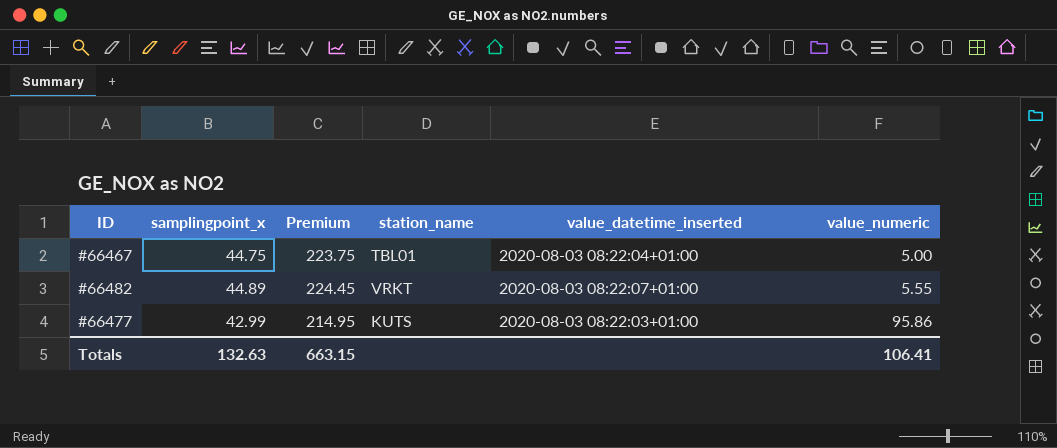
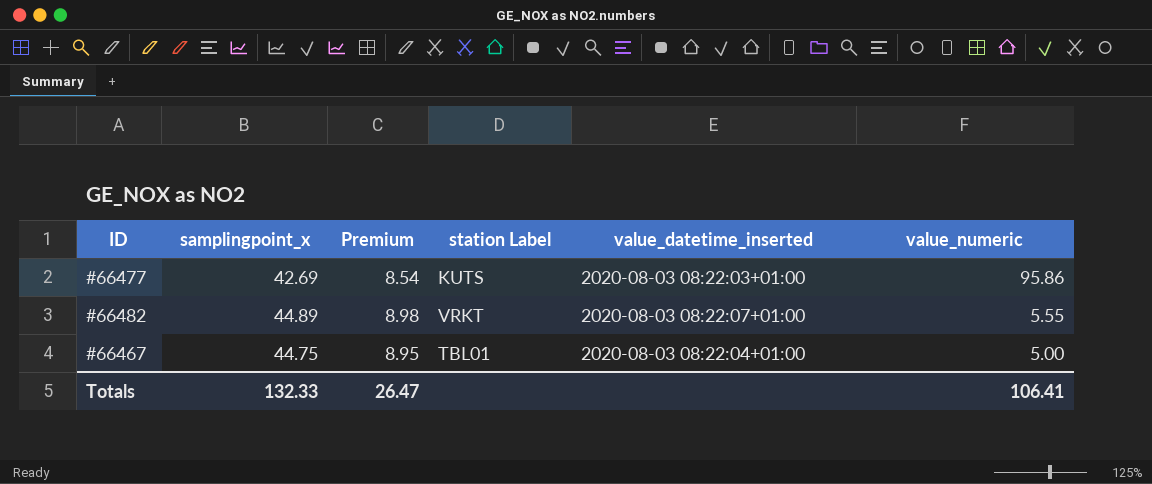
row order: value_numeric ascending -> value_numeric descending
column Premium | formula: [samplingpoint_x] * 5 -> [samplingpoint_x] * 0.2
column name: station_name -> station Label
#66477 | samplingpoint_x: 42.99 -> 42.69
Totals | samplingpoint_x: 132.63 -> 132.33
Totals | Premium: 663.15 -> 26.47

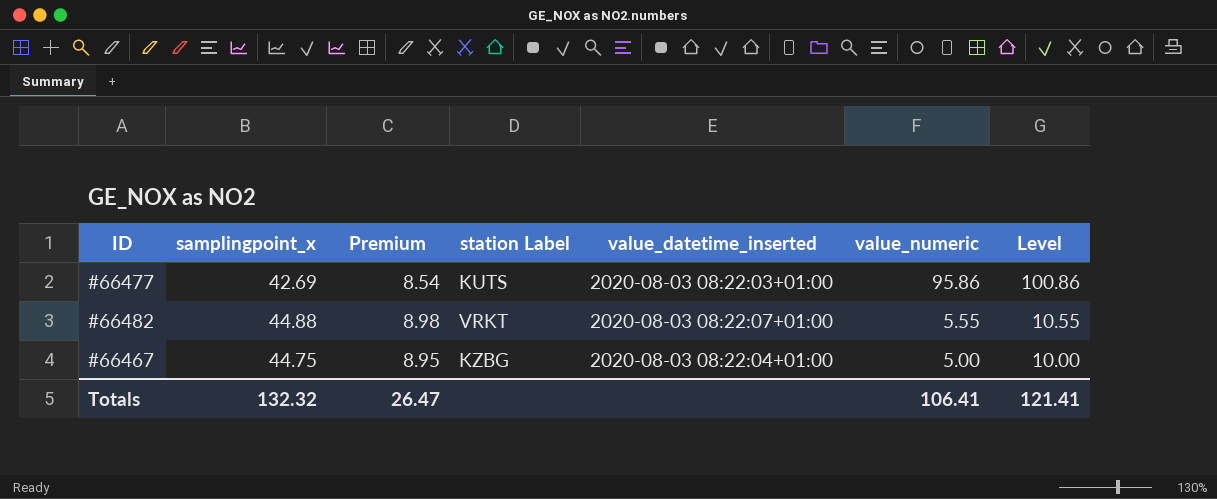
column Level | formula: none -> [value_numeric] + 5
#66482 | samplingpoint_x: 44.89 -> 44.88
#66467 | station Label: TBL01 -> KZBG
Totals | samplingpoint_x: 132.33 -> 132.32

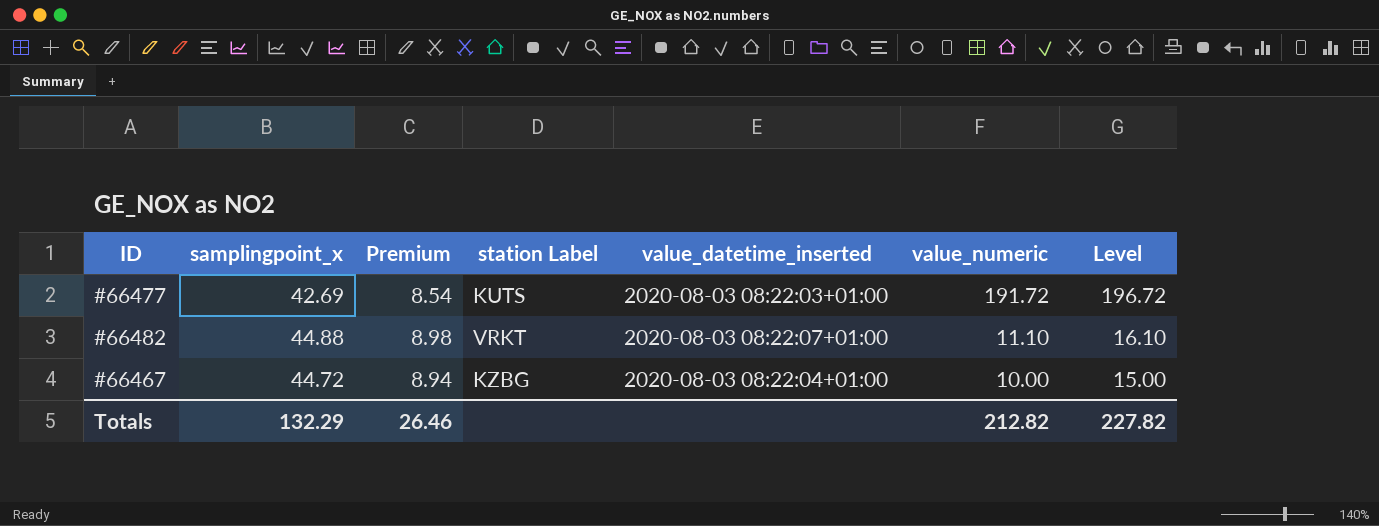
#66477 | value_numeric: 95.86 -> 191.72
#66477 | Level: 100.86 -> 196.72
#66482 | value_numeric: 5.55 -> 11.10
#66482 | Level: 10.55 -> 16.10
#66467 | samplingpoint_x: 44.75 -> 44.72
#66467 | Premium: 8.95 -> 8.94
#66467 | value_numeric: 5.00 -> 10.00
#66467 | Level: 10.00 -> 15.00
Totals | samplingpoint_x: 132.32 -> 132.29
Totals | Premium: 26.47 -> 26.46
Totals | value_numeric: 106.41 -> 212.82
Totals | Level: 121.41 -> 227.82

